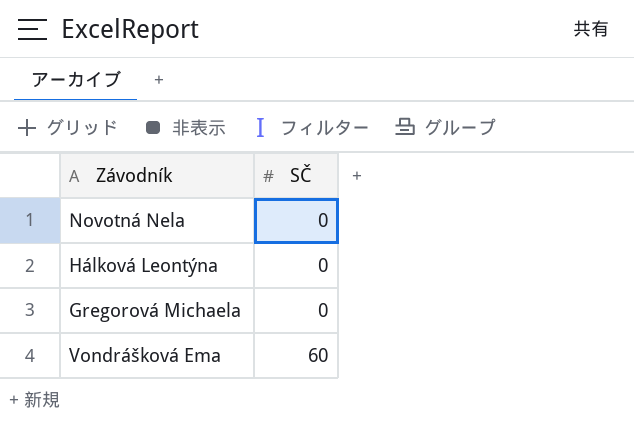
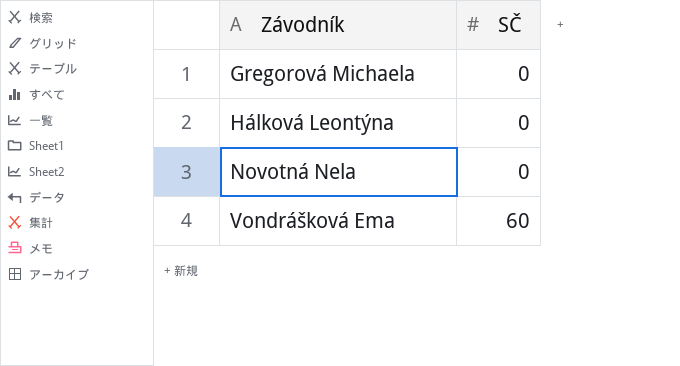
row order: SČ ascending -> Závodník ascending

